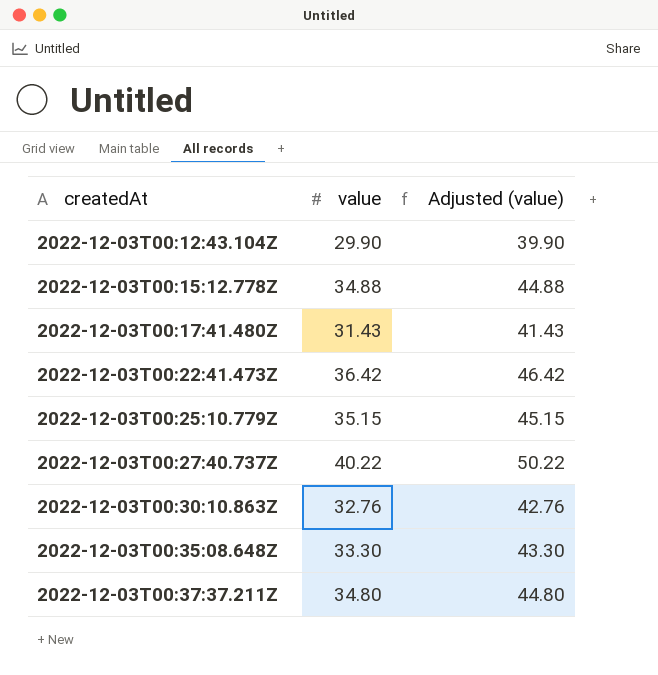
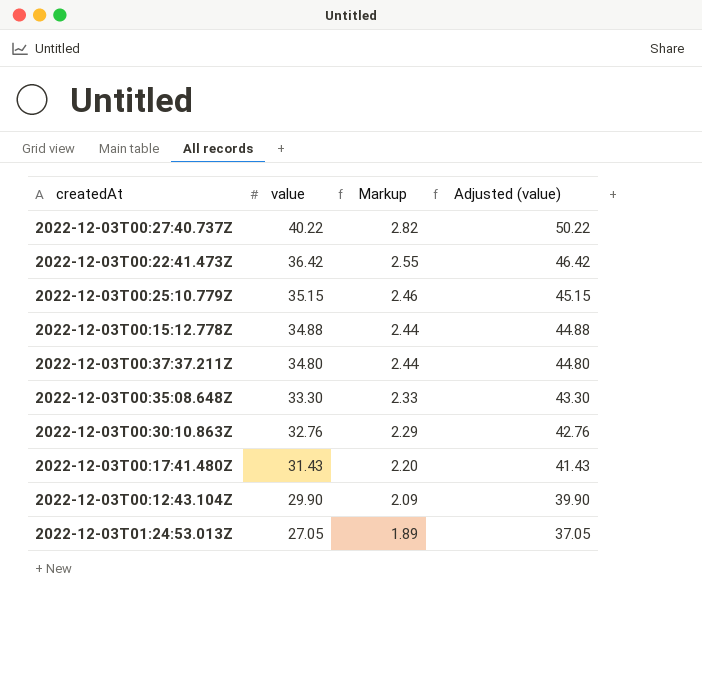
row order: createdAt ascending -> value descending
column Markup | formula: none -> [value] * 0.07
row 2022-12-03T01:24:53.013Z: none -> 27.05 | 1.89 | 37.05

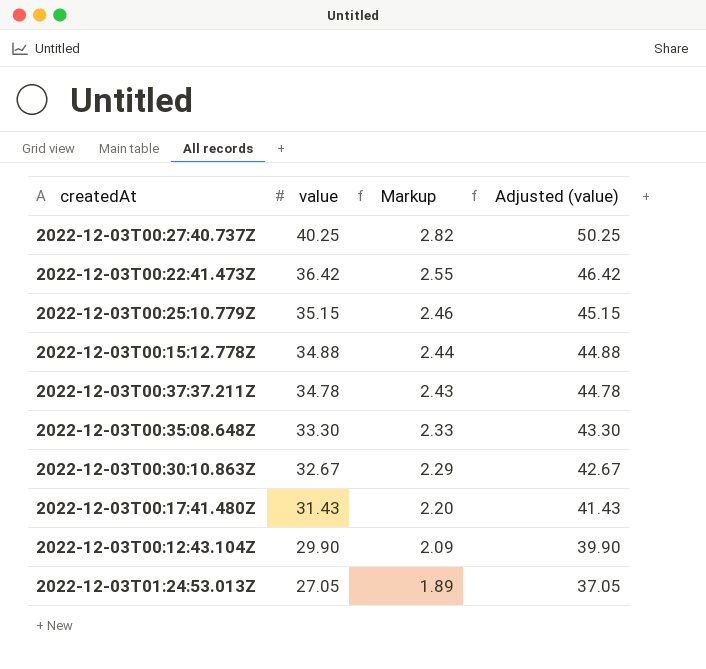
2022-12-03T00:27:40.737Z | value: 40.22 -> 40.25
2022-12-03T00:27:40.737Z | Adjusted (value): 50.22 -> 50.25
2022-12-03T00:37:37.211Z | value: 34.80 -> 34.78
2022-12-03T00:37:37.211Z | Markup: 2.44 -> 2.43
2022-12-03T00:37:37.211Z | Adjusted (value): 44.80 -> 44.78
2022-12-03T00:30:10.863Z | value: 32.76 -> 32.67
2022-12-03T00:30:10.863Z | Adjusted (value): 42.76 -> 42.67

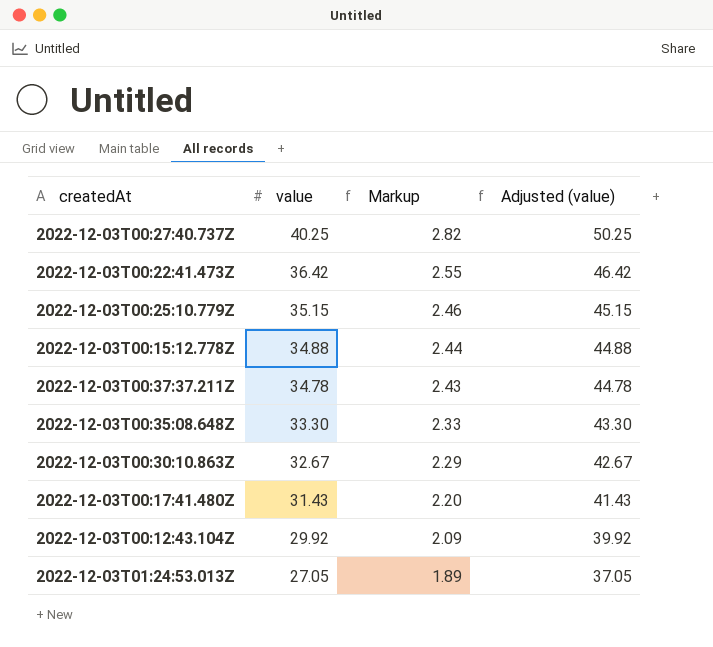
2022-12-03T00:12:43.104Z | value: 29.90 -> 29.92
2022-12-03T00:12:43.104Z | Adjusted (value): 39.90 -> 39.92

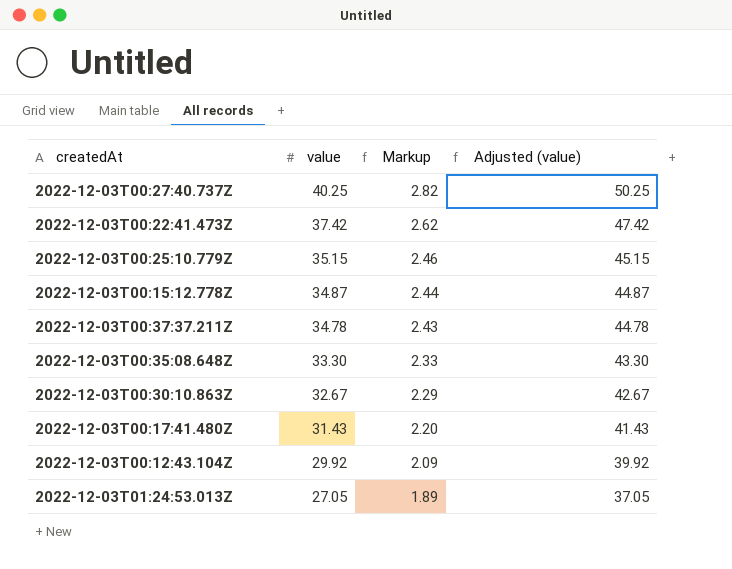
2022-12-03T00:22:41.473Z | value: 36.42 -> 37.42
2022-12-03T00:22:41.473Z | Markup: 2.55 -> 2.62
2022-12-03T00:22:41.473Z | Adjusted (value): 46.42 -> 47.42
2022-12-03T00:15:12.778Z | value: 34.88 -> 34.87
2022-12-03T00:15:12.778Z | Adjusted (value): 44.88 -> 44.87

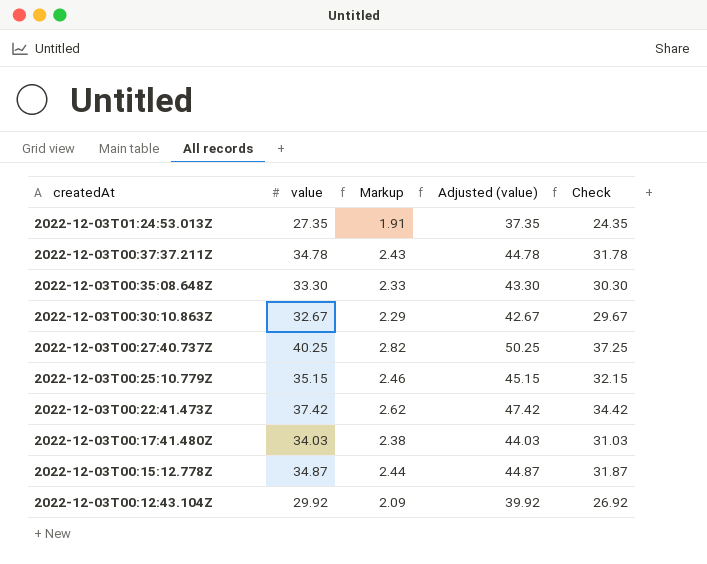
row order: value descending -> createdAt descending
column Check | formula: none -> [value] - 3
2022-12-03T01:24:53.013Z | value: 27.05 -> 27.35
2022-12-03T01:24:53.013Z | Markup: 1.89 -> 1.91
2022-12-03T01:24:53.013Z | Adjusted (value): 37.05 -> 37.35
2022-12-03T00:17:41.480Z | value: 31.43 -> 34.03
2022-12-03T00:17:41.480Z | Markup: 2.20 -> 2.38
2022-12-03T00:17:41.480Z | Adjusted (value): 41.43 -> 44.03

